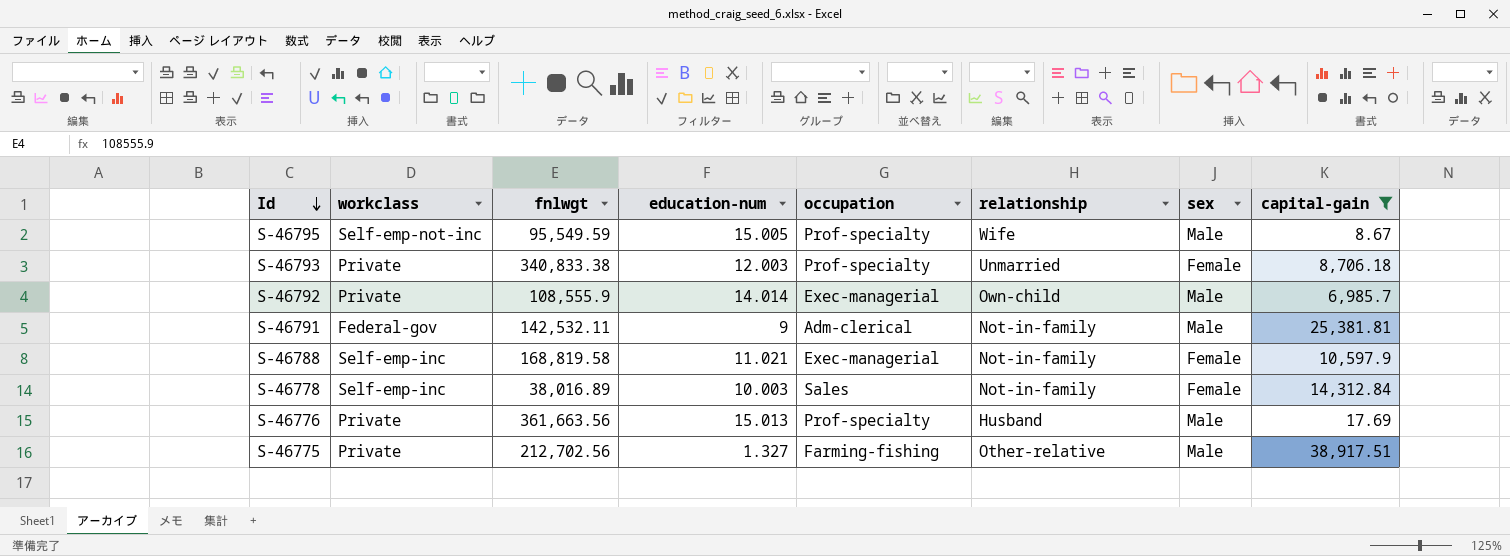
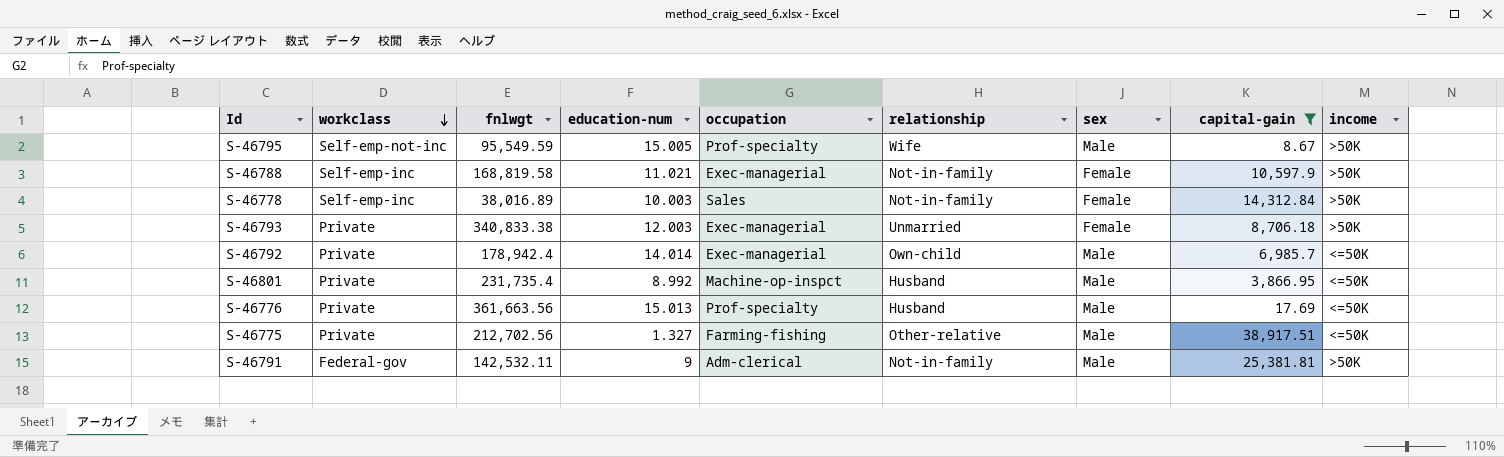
row order: Id descending -> workclass descending
column income | position: none -> 9
S-46793 | occupation: Prof-specialty -> Exec-managerial
S-46792 | fnlwgt: 108,555.9 -> 178,942.4
row S-46801: none -> Private | 231,735.4 | 8.992 | Machine-op-inspct | Husband | Male | 3,866.95 | <=50K

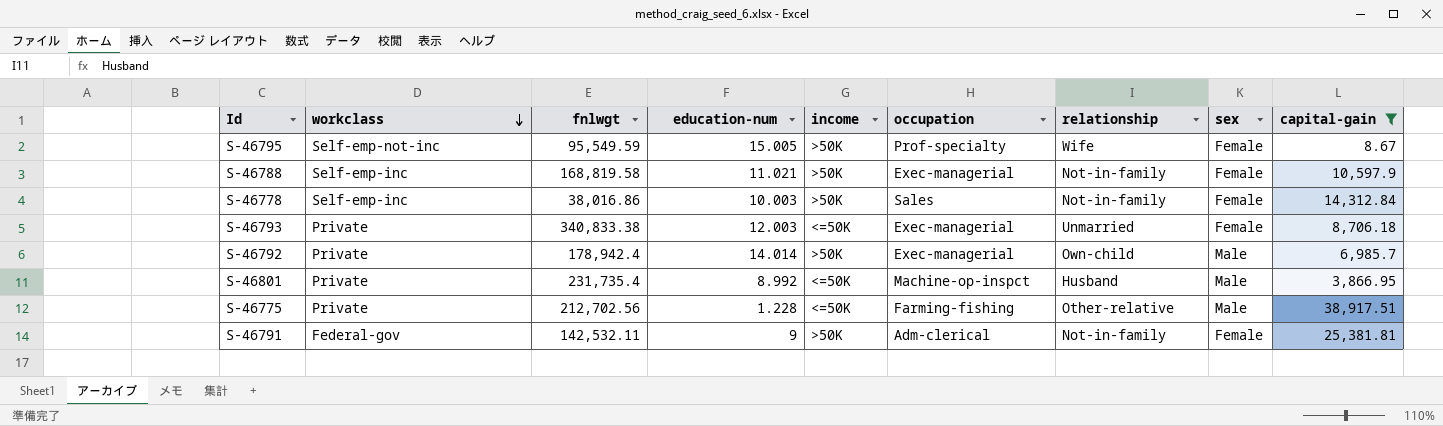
column income | position: 9 -> 5
row S-46776: Private | 361,663.56 | 15.013 | Prof-specialty | Husband | Male | 17.69 | <=50K -> none
S-46795 | sex: Male -> Female
S-46778 | fnlwgt: 38,016.89 -> 38,016.86
S-46793 | income: >50K -> <=50K
S-46792 | income: <=50K -> >50K
S-46775 | education-num: 1.327 -> 1.228
S-46791 | sex: Male -> Female

